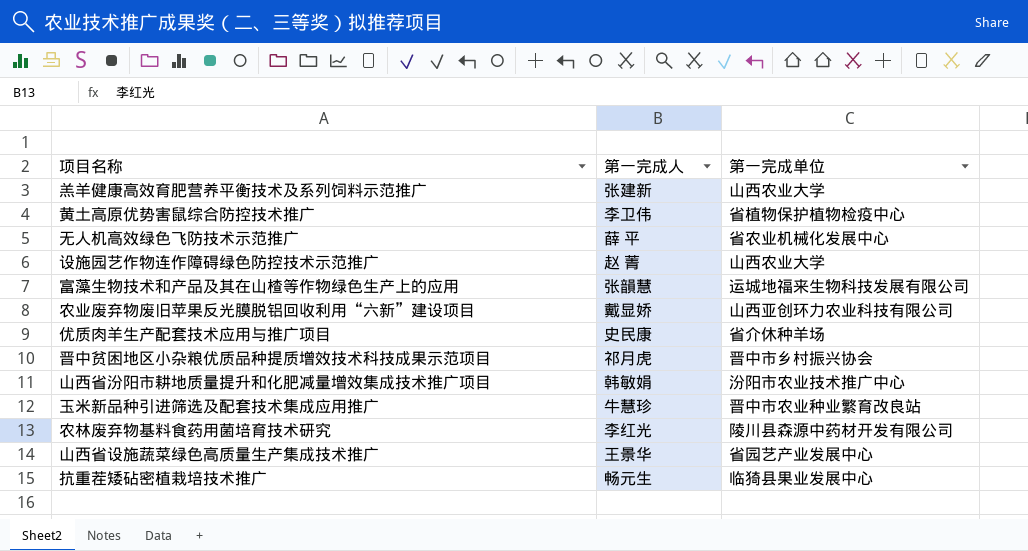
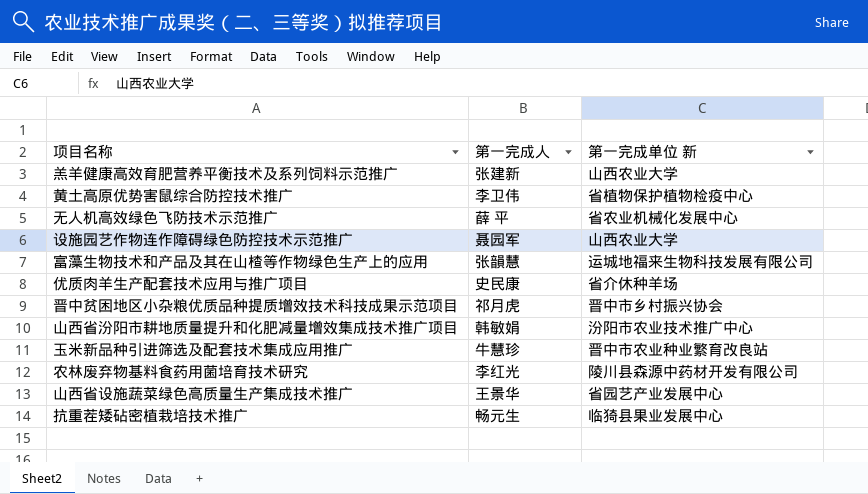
column name: 第一完成单位 -> 第一完成单位 新
row 农业废弃物废旧苹果反光膜脱铝回收利用“六新”建设项目: 戴显娇 | 山西亚创环力农业科技有限公司 -> none
设施园艺作物连作障碍绿色防控技术示范推广 | 第一完成人: 赵 菁 -> 聂园军

